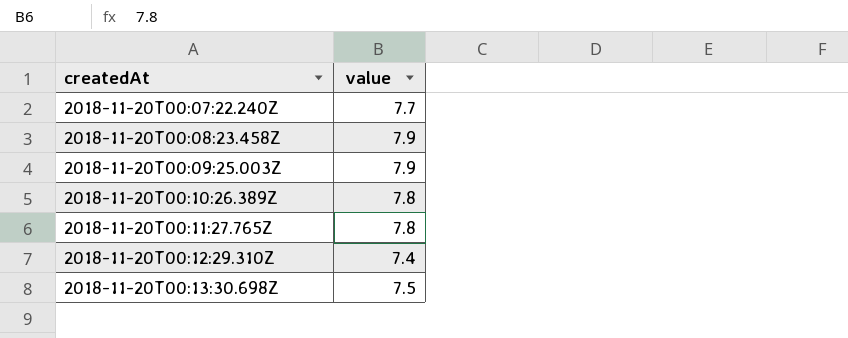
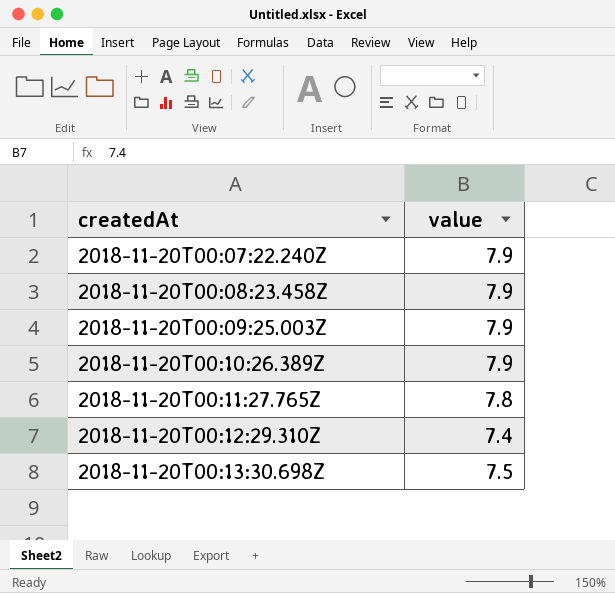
2018-11-20T00:07:22.240Z | value: 7.7 -> 7.9
2018-11-20T00:10:26.389Z | value: 7.8 -> 7.9

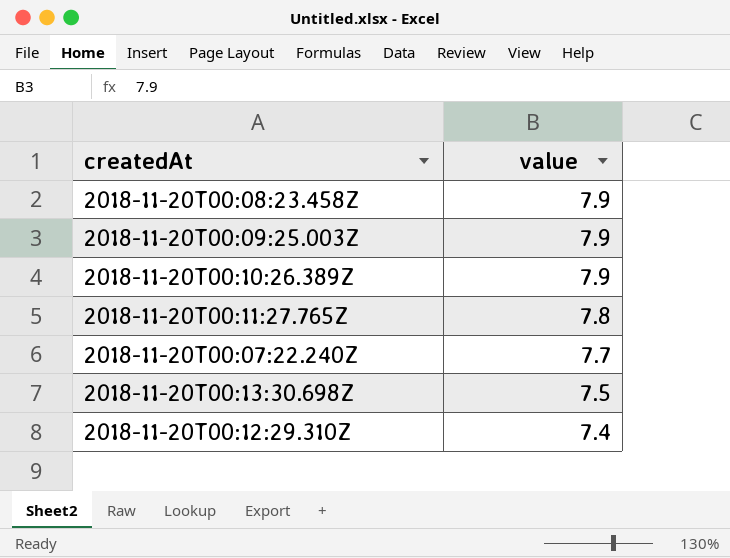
row order: createdAt ascending -> value descending
2018-11-20T00:07:22.240Z | value: 7.9 -> 7.7

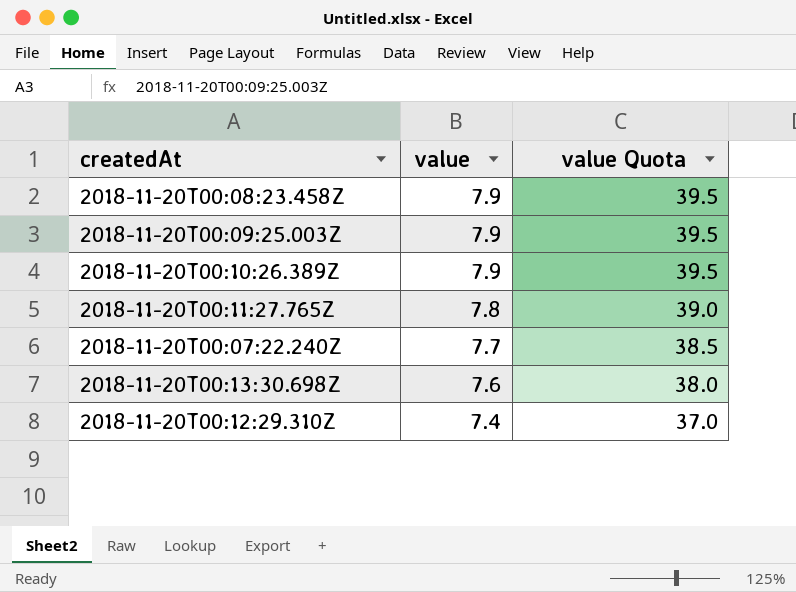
column value Quota | formula: none -> [value] * 5
2018-11-20T00:13:30.698Z | value: 7.5 -> 7.6

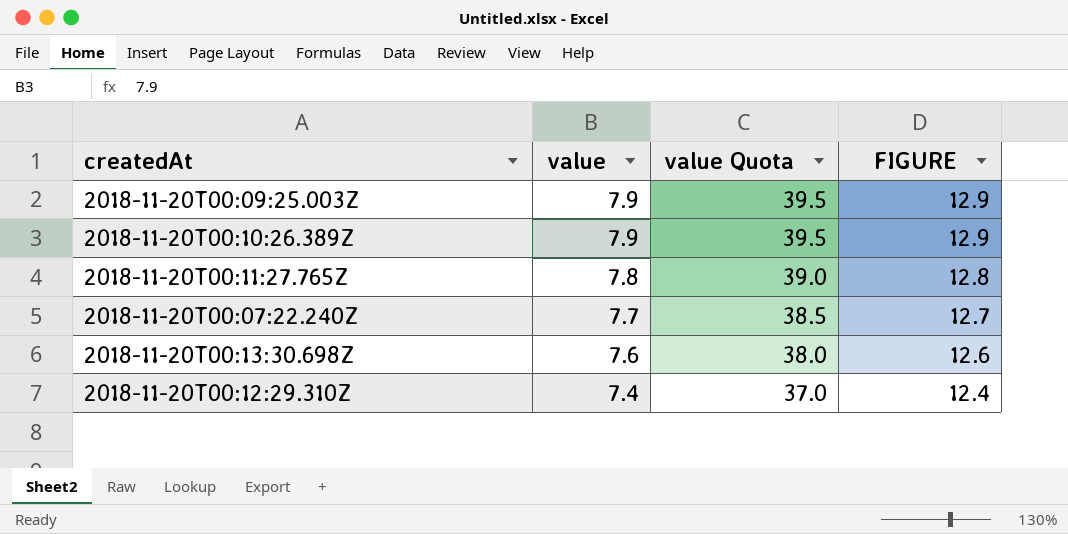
column FIGURE | formula: none -> [value] + 5
row 2018-11-20T00:08:23.458Z: 7.9 | 39.5 -> none

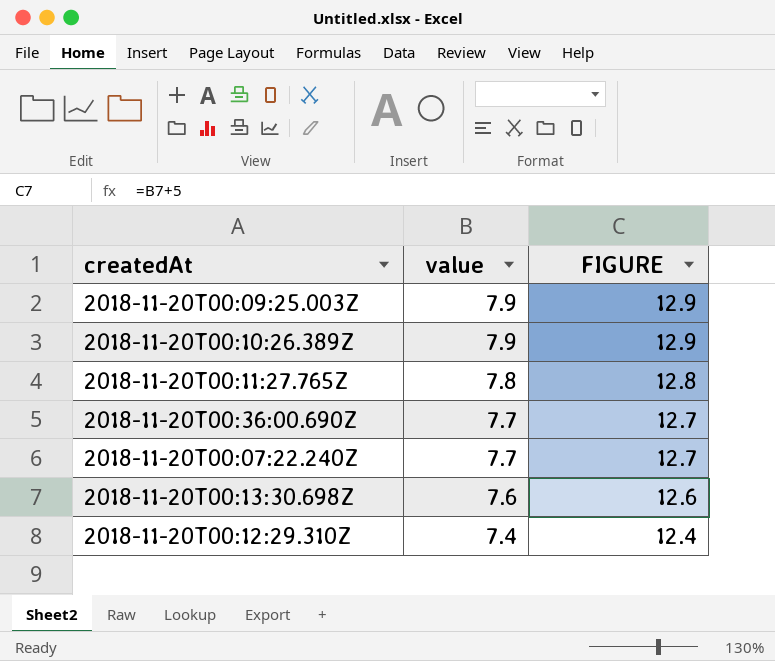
column value Quota | formula: [value] * 5 -> none
row 2018-11-20T00:36:00.690Z: none -> 7.7 | 12.7

